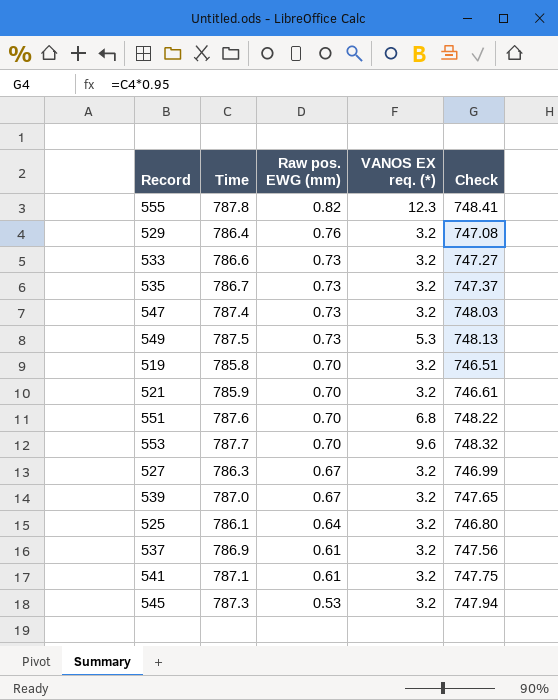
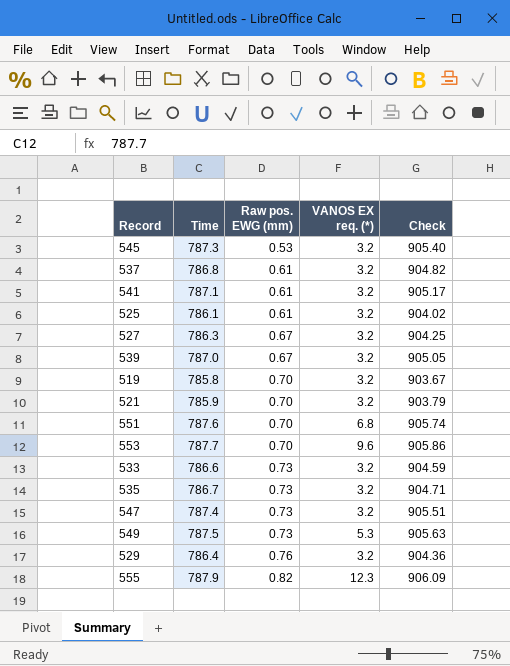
row order: Raw pos. EWG (mm) descending -> Raw pos. EWG (mm) ascending
column Check | formula: [Time] * 0.95 -> [Time] * 1.15
537 | Time: 786.9 -> 786.8
525 | Raw pos. EWG (mm): 0.64 -> 0.61
555 | Time: 787.8 -> 787.9

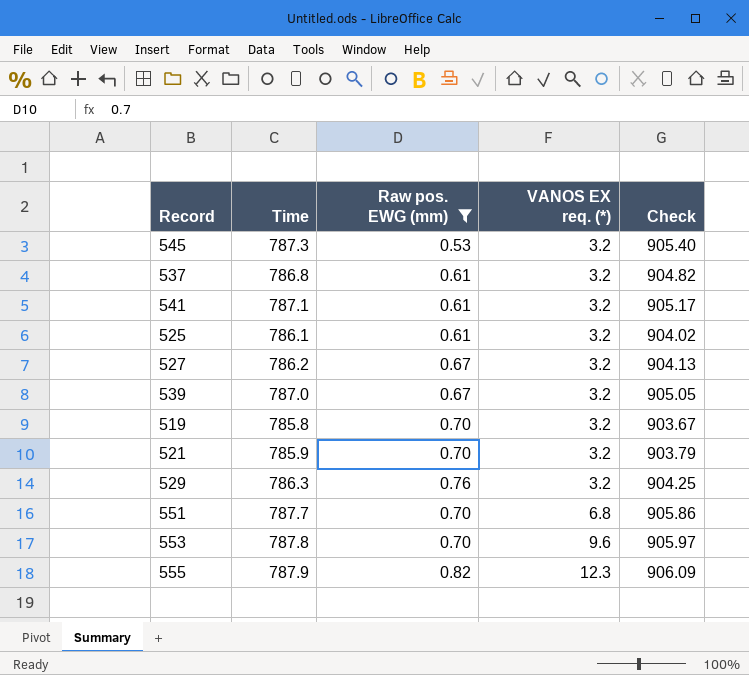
filter: none -> Raw pos. EWG (mm) != 0.73
row order: Raw pos. EWG (mm) ascending -> VANOS EX req. (*) ascending
527 | Time: 786.3 -> 786.2
527 | Check: 904.25 -> 904.13
529 | Time: 786.4 -> 786.3
529 | Check: 904.36 -> 904.25
551 | Time: 787.6 -> 787.7
551 | Check: 905.74 -> 905.86
553 | Time: 787.7 -> 787.8
553 | Check: 905.86 -> 905.97

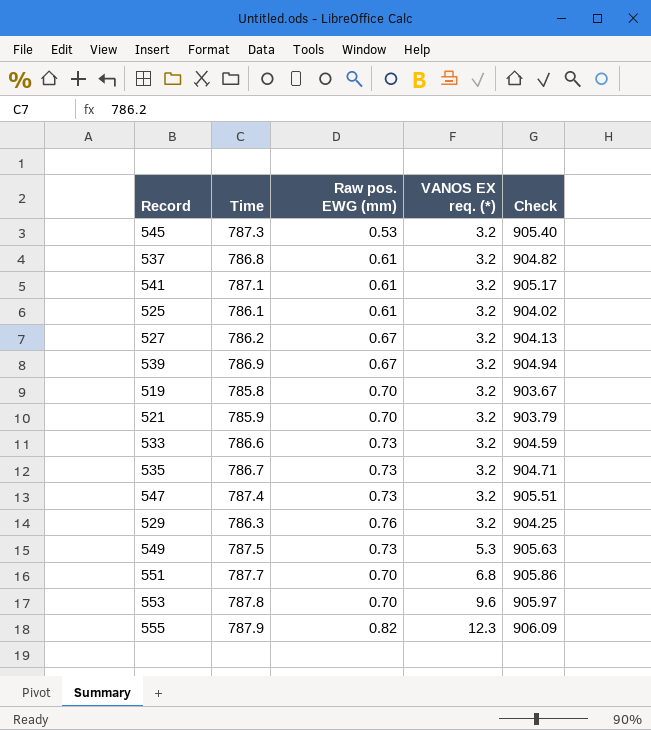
filter: Raw pos. EWG (mm) != 0.73 -> none
539 | Time: 787.0 -> 786.9
539 | Check: 905.05 -> 904.94

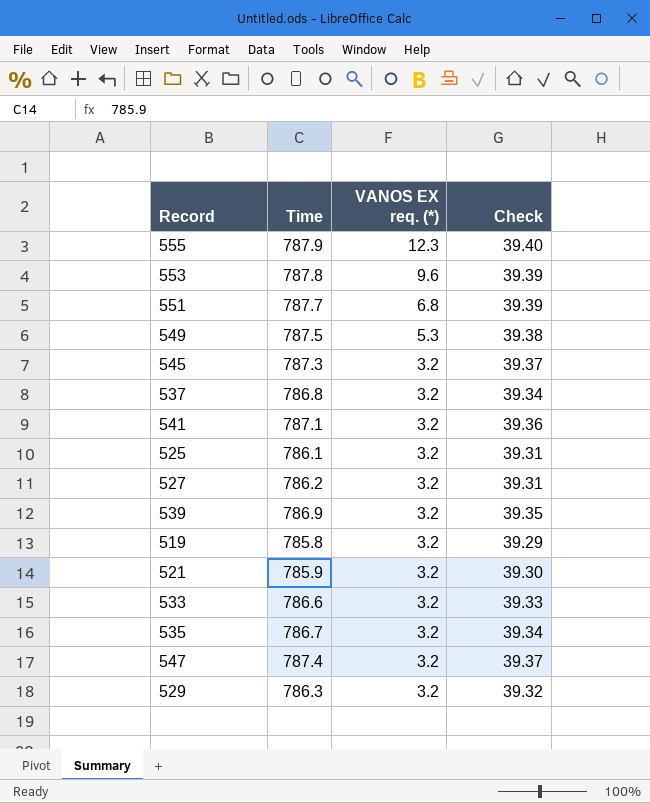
row order: VANOS EX req. (*) ascending -> VANOS EX req. (*) descending
column Raw pos. EWG (mm) | position: 3 -> none
column Check | formula: [Time] * 1.15 -> [Time] * 0.05

